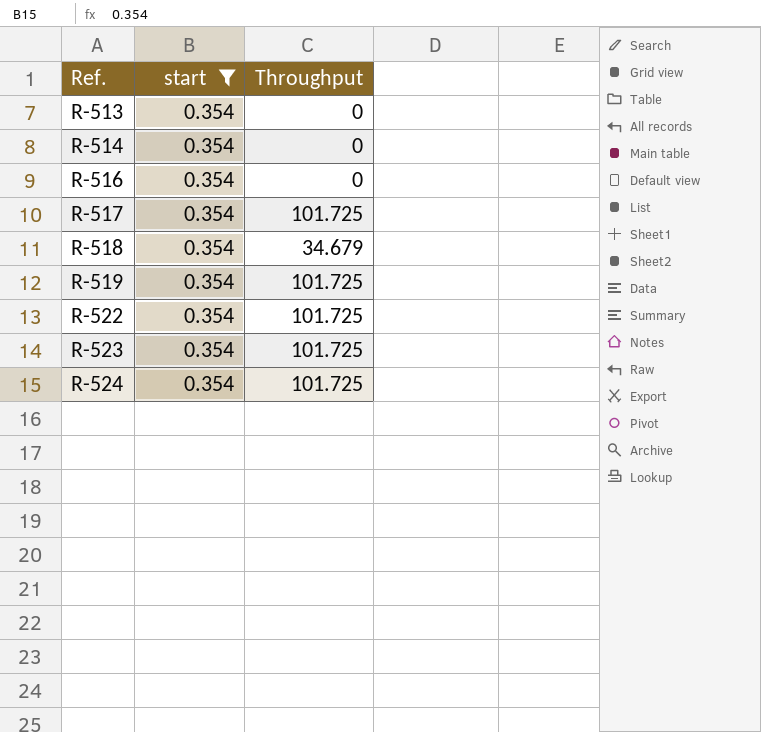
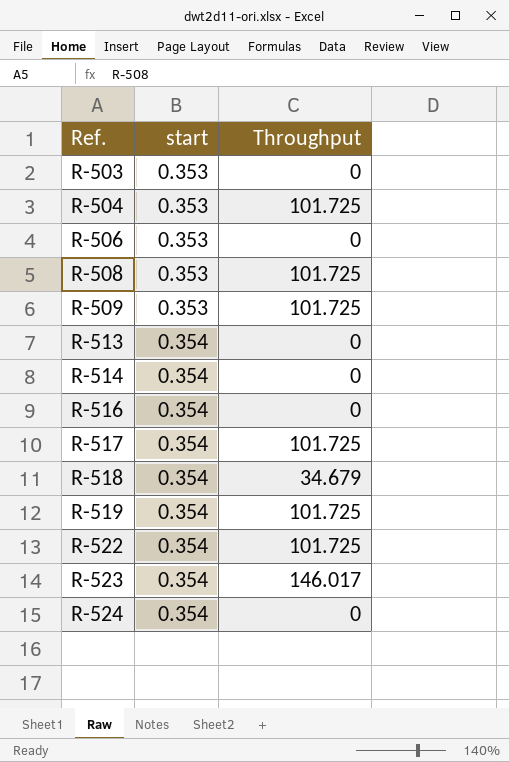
filter: start = 0.354 -> none
R-523 | Throughput: 101.725 -> 146.017
R-524 | Throughput: 101.725 -> 0

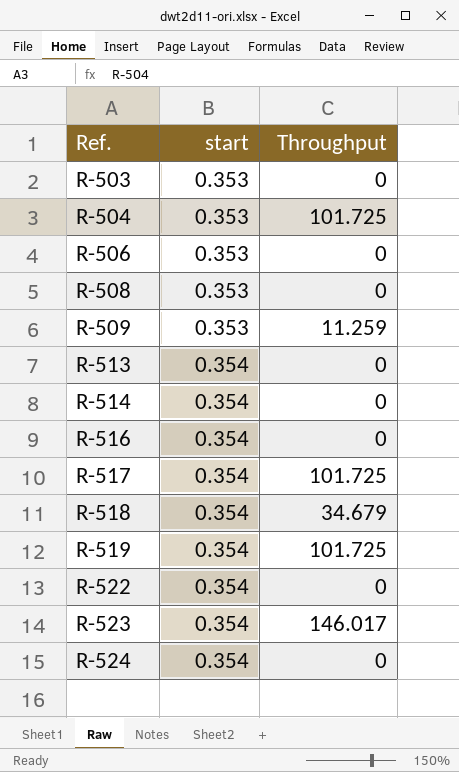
R-508 | Throughput: 101.725 -> 0
R-509 | Throughput: 101.725 -> 11.259
R-522 | Throughput: 101.725 -> 0

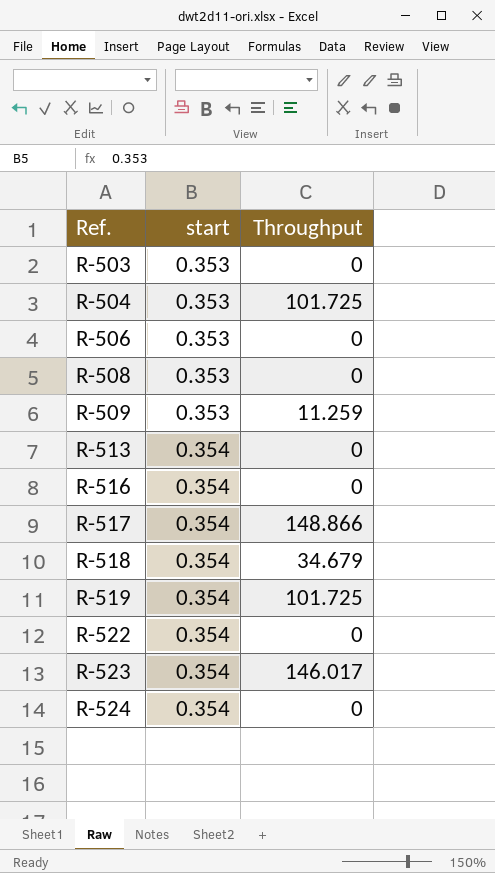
row R-514: 0.354 | 0 -> none
R-517 | Throughput: 101.725 -> 148.866

